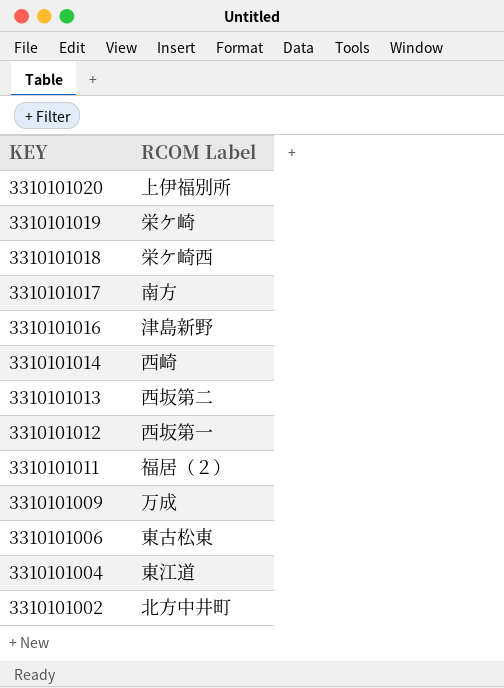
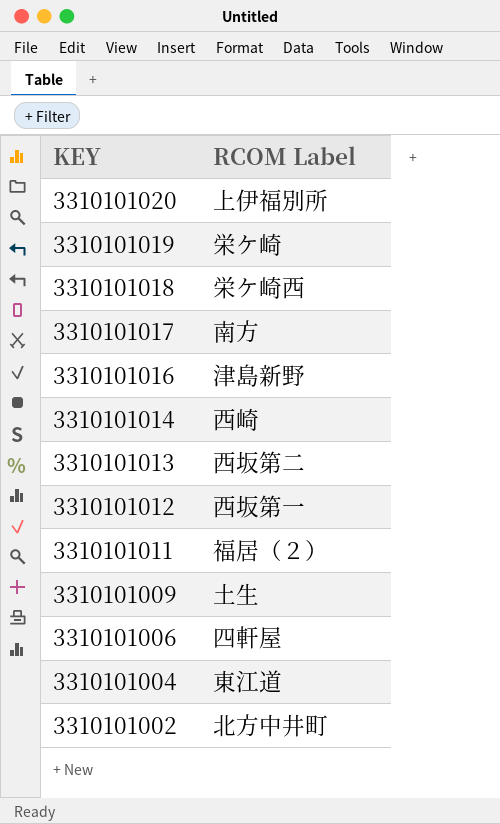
3310101009 | RCOM Label: 万成 -> 土生
3310101006 | RCOM Label: 東古松東 -> 四軒屋

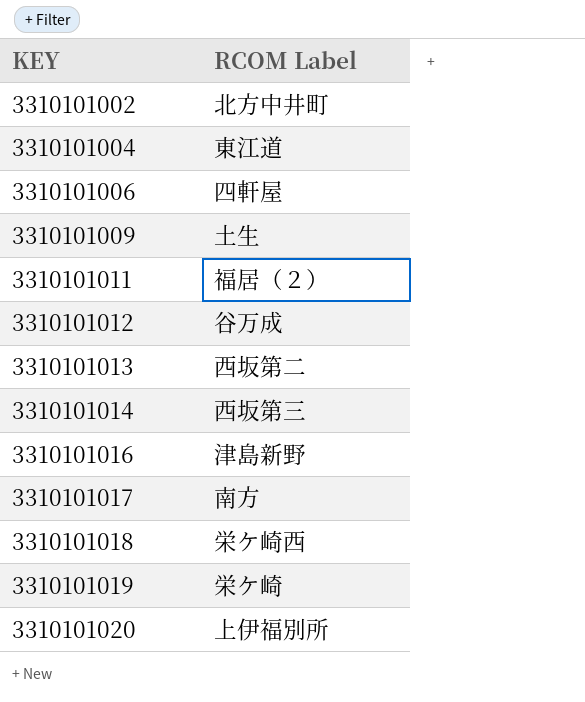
row order: KEY descending -> KEY ascending
3310101012 | RCOM Label: 西坂第一 -> 谷万成
3310101014 | RCOM Label: 西崎 -> 西坂第三

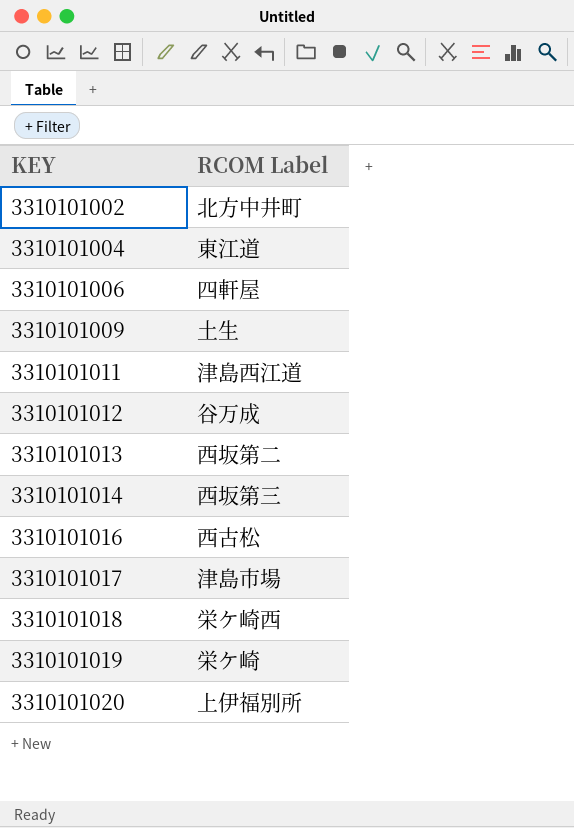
3310101011 | RCOM Label: 福居（２） -> 津島西江道
3310101016 | RCOM Label: 津島新野 -> 西古松
3310101017 | RCOM Label: 南方 -> 津島市場

